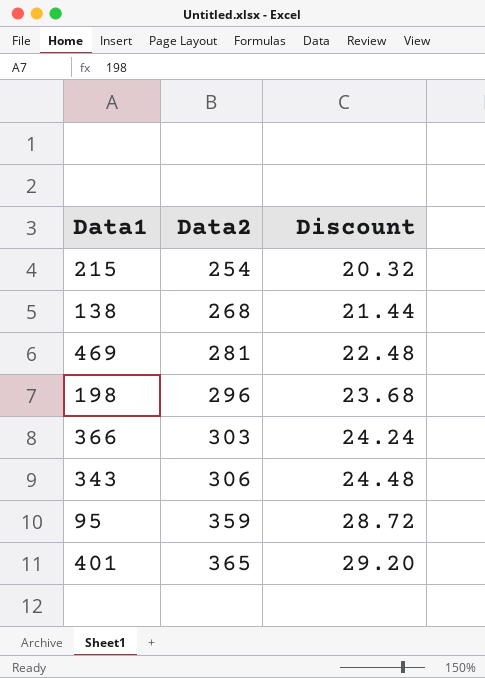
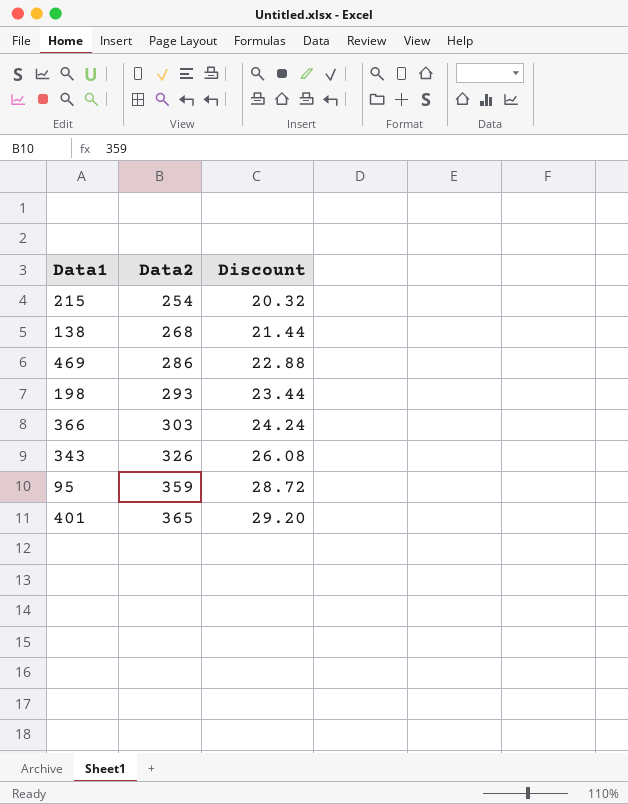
469 | Data2: 281 -> 286
469 | Discount: 22.48 -> 22.88
198 | Data2: 296 -> 293
198 | Discount: 23.68 -> 23.44
343 | Data2: 306 -> 326
343 | Discount: 24.48 -> 26.08

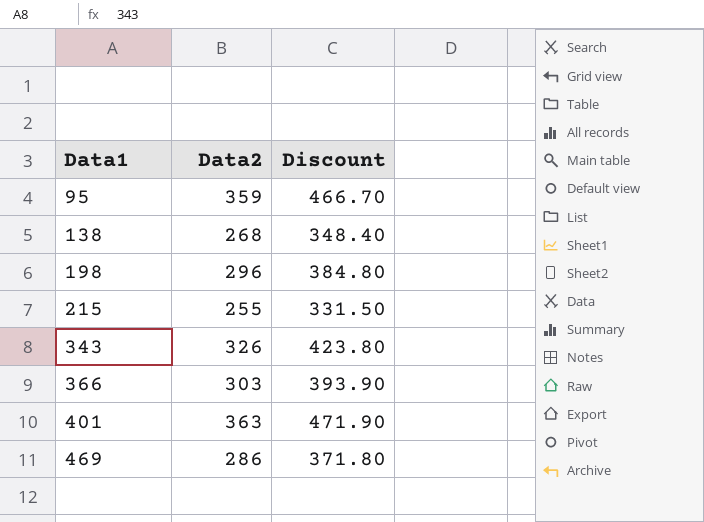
row order: Data2 ascending -> Data1 ascending
column Discount | formula: [Data2] * 0.08 -> [Data2] * 1.3
198 | Data2: 293 -> 296
215 | Data2: 254 -> 255
401 | Data2: 365 -> 363

